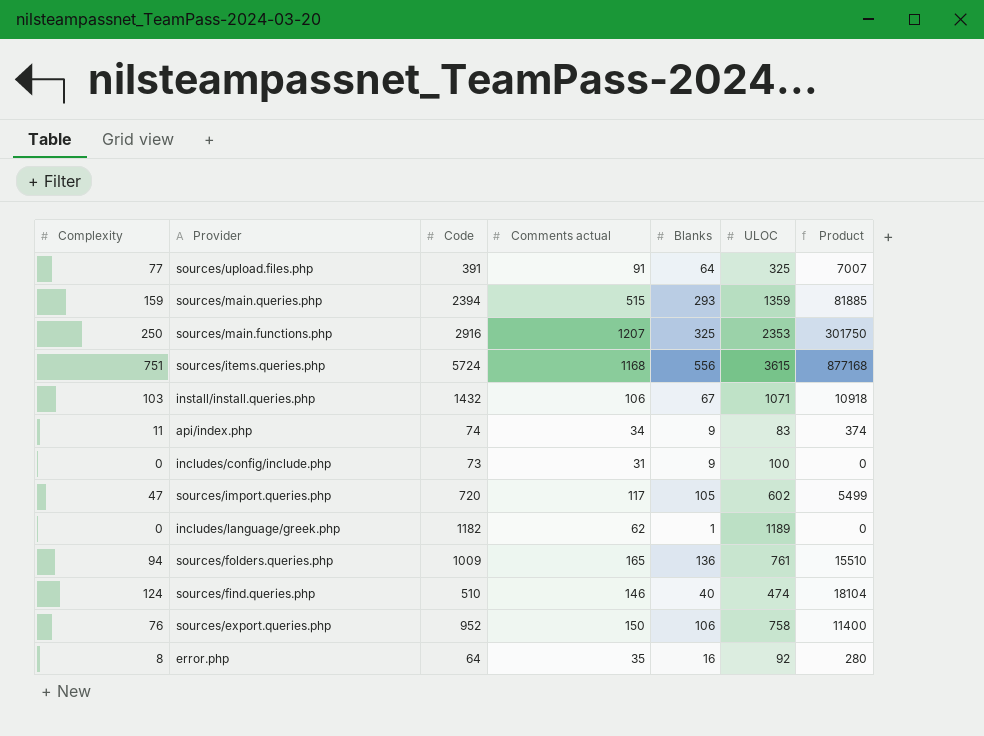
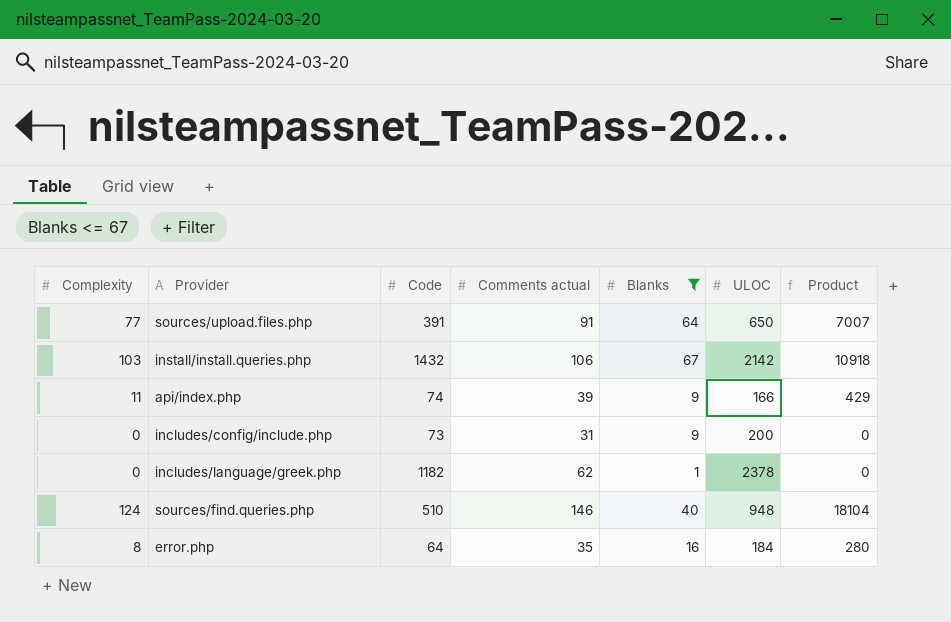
filter: none -> Blanks <= 67
sources/upload.files.php | ULOC: 325 -> 650
install/install.queries.php | ULOC: 1071 -> 2142
api/index.php | Comments actual: 34 -> 39
api/index.php | ULOC: 83 -> 166
api/index.php | Product: 374 -> 429
includes/config/include.php | ULOC: 100 -> 200
includes/language/greek.php | ULOC: 1189 -> 2378
sources/find.queries.php | ULOC: 474 -> 948
error.php | ULOC: 92 -> 184

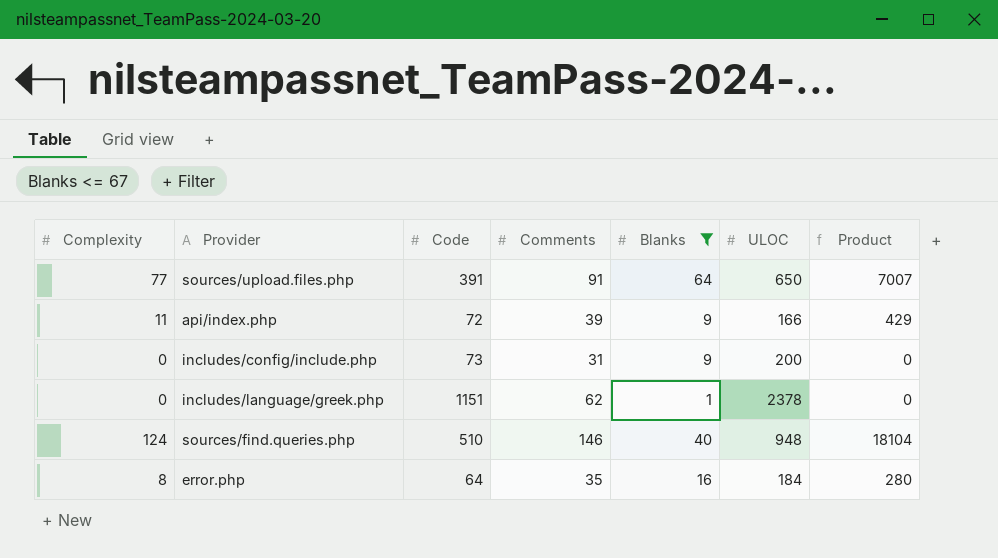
column name: Comments actual -> Comments
row install/install.queries.php: 103 | 1432 | 106 | 67 | 2142 | 10918 -> none
api/index.php | Code: 74 -> 72
includes/language/greek.php | Code: 1182 -> 1151

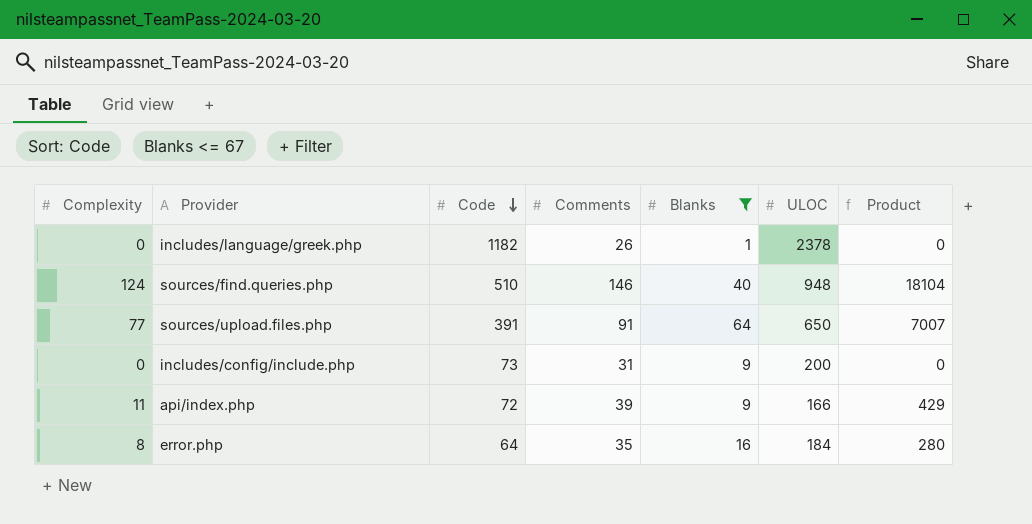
row order: none -> Code descending
includes/language/greek.php | Code: 1151 -> 1182
includes/language/greek.php | Comments: 62 -> 26

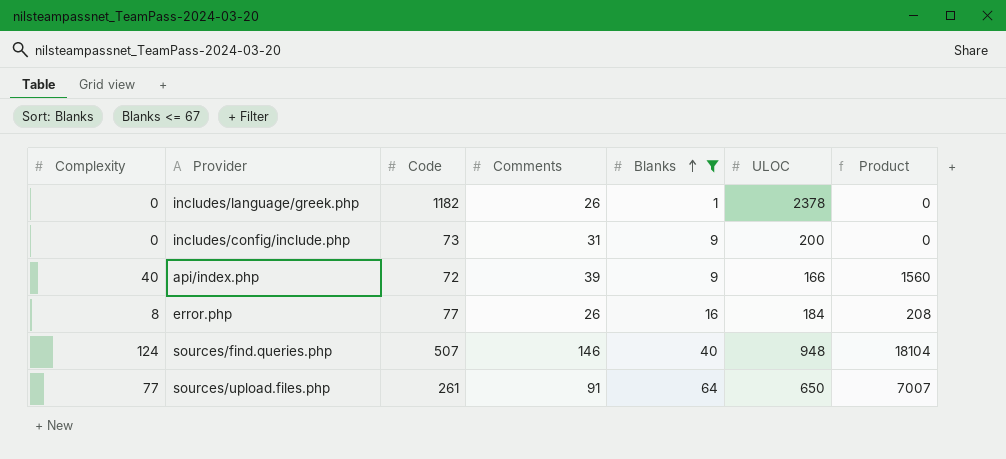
row order: Code descending -> Blanks ascending
api/index.php | Complexity: 11 -> 40
api/index.php | Product: 429 -> 1560
error.php | Code: 64 -> 77
error.php | Comments: 35 -> 26
error.php | Product: 280 -> 208
sources/find.queries.php | Code: 510 -> 507
sources/upload.files.php | Code: 391 -> 261

